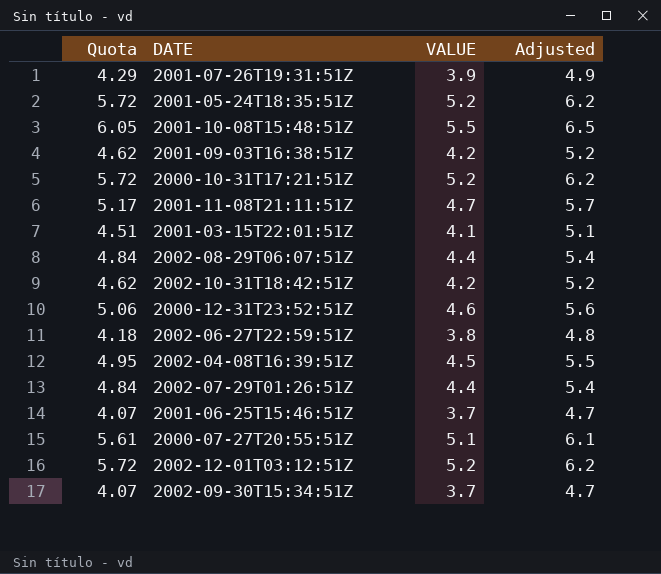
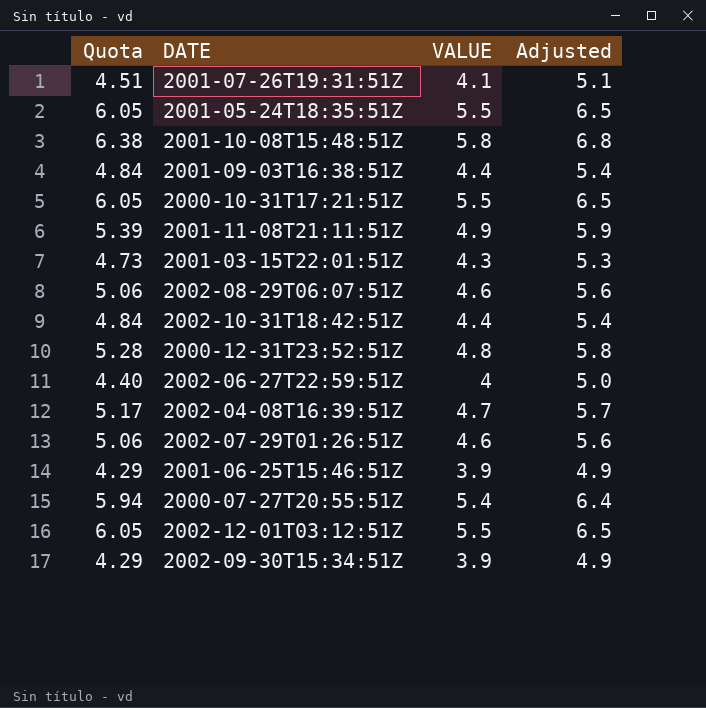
2001-07-26T19:31:51Z | Quota: 4.29 -> 4.51
2001-07-26T19:31:51Z | VALUE: 3.9 -> 4.1
2001-07-26T19:31:51Z | Adjusted: 4.9 -> 5.1
2001-05-24T18:35:51Z | Quota: 5.72 -> 6.05
2001-05-24T18:35:51Z | VALUE: 5.2 -> 5.5
2001-05-24T18:35:51Z | Adjusted: 6.2 -> 6.5
2001-10-08T15:48:51Z | Quota: 6.05 -> 6.38
2001-10-08T15:48:51Z | VALUE: 5.5 -> 5.8
2001-10-08T15:48:51Z | Adjusted: 6.5 -> 6.8
2001-09-03T16:38:51Z | Quota: 4.62 -> 4.84
2001-09-03T16:38:51Z | VALUE: 4.2 -> 4.4
2001-09-03T16:38:51Z | Adjusted: 5.2 -> 5.4
2000-10-31T17:21:51Z | Quota: 5.72 -> 6.05
2000-10-31T17:21:51Z | VALUE: 5.2 -> 5.5
2000-10-31T17:21:51Z | Adjusted: 6.2 -> 6.5
2001-11-08T21:11:51Z | Quota: 5.17 -> 5.39
2001-11-08T21:11:51Z | VALUE: 4.7 -> 4.9
2001-11-08T21:11:51Z | Adjusted: 5.7 -> 5.9
2001-03-15T22:01:51Z | Quota: 4.51 -> 4.73
2001-03-15T22:01:51Z | VALUE: 4.1 -> 4.3
2001-03-15T22:01:51Z | Adjusted: 5.1 -> 5.3
2002-08-29T06:07:51Z | Quota: 4.84 -> 5.06
2002-08-29T06:07:51Z | VALUE: 4.4 -> 4.6
2002-08-29T06:07:51Z | Adjusted: 5.4 -> 5.6
2002-10-31T18:42:51Z | Quota: 4.62 -> 4.84
2002-10-31T18:42:51Z | VALUE: 4.2 -> 4.4
2002-10-31T18:42:51Z | Adjusted: 5.2 -> 5.4
2000-12-31T23:52:51Z | Quota: 5.06 -> 5.28
2000-12-31T23:52:51Z | VALUE: 4.6 -> 4.8
2000-12-31T23:52:51Z | Adjusted: 5.6 -> 5.8
2002-06-27T22:59:51Z | Quota: 4.18 -> 4.40
2002-06-27T22:59:51Z | VALUE: 3.8 -> 4
2002-06-27T22:59:51Z | Adjusted: 4.8 -> 5.0
2002-04-08T16:39:51Z | Quota: 4.95 -> 5.17
2002-04-08T16:39:51Z | VALUE: 4.5 -> 4.7
2002-04-08T16:39:51Z | Adjusted: 5.5 -> 5.7
2002-07-29T01:26:51Z | Quota: 4.84 -> 5.06
2002-07-29T01:26:51Z | VALUE: 4.4 -> 4.6
2002-07-29T01:26:51Z | Adjusted: 5.4 -> 5.6
2001-06-25T15:46:51Z | Quota: 4.07 -> 4.29
2001-06-25T15:46:51Z | VALUE: 3.7 -> 3.9
2001-06-25T15:46:51Z | Adjusted: 4.7 -> 4.9
2000-07-27T20:55:51Z | Quota: 5.61 -> 5.94
2000-07-27T20:55:51Z | VALUE: 5.1 -> 5.4
2000-07-27T20:55:51Z | Adjusted: 6.1 -> 6.4
2002-12-01T03:12:51Z | Quota: 5.72 -> 6.05
2002-12-01T03:12:51Z | VALUE: 5.2 -> 5.5
2002-12-01T03:12:51Z | Adjusted: 6.2 -> 6.5
2002-09-30T15:34:51Z | Quota: 4.07 -> 4.29
2002-09-30T15:34:51Z | VALUE: 3.7 -> 3.9
2002-09-30T15:34:51Z | Adjusted: 4.7 -> 4.9

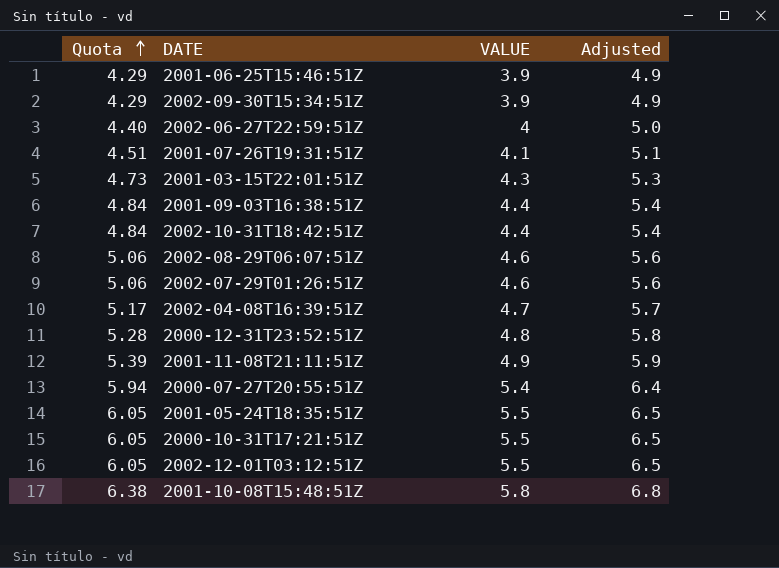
row order: none -> Quota ascending

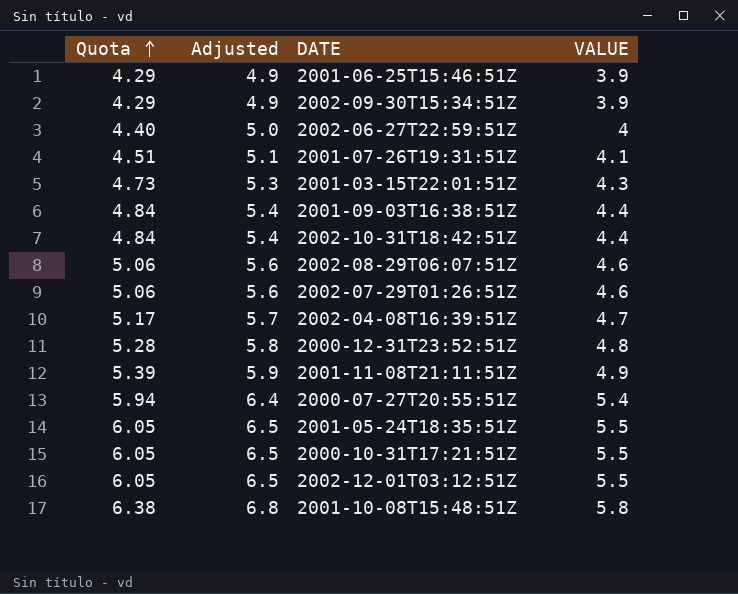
column Adjusted | position: 4 -> 2

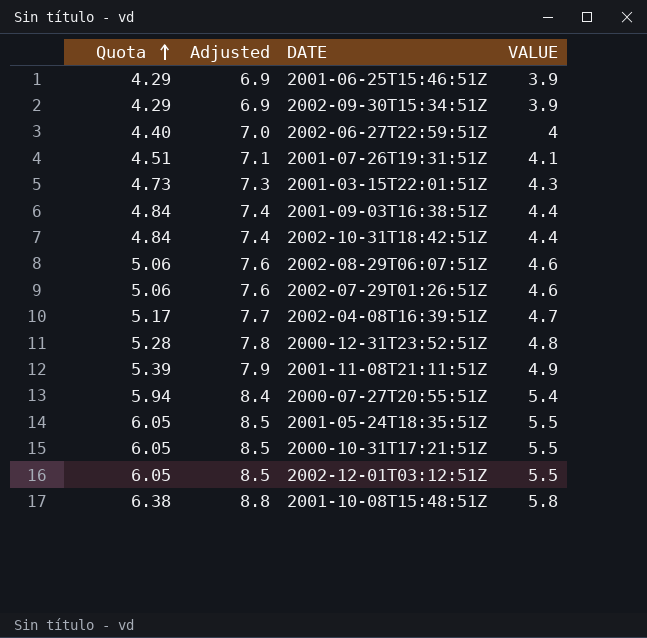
column Adjusted | formula: [VALUE] + 1 -> [VALUE] + 3

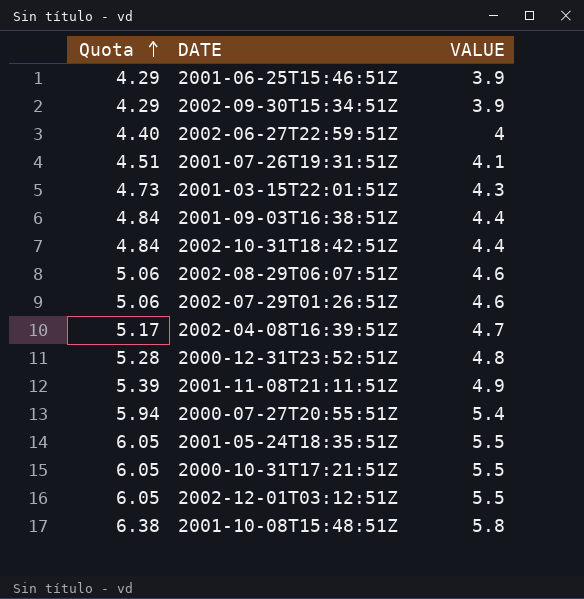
column Adjusted | formula: [VALUE] + 3 -> none

